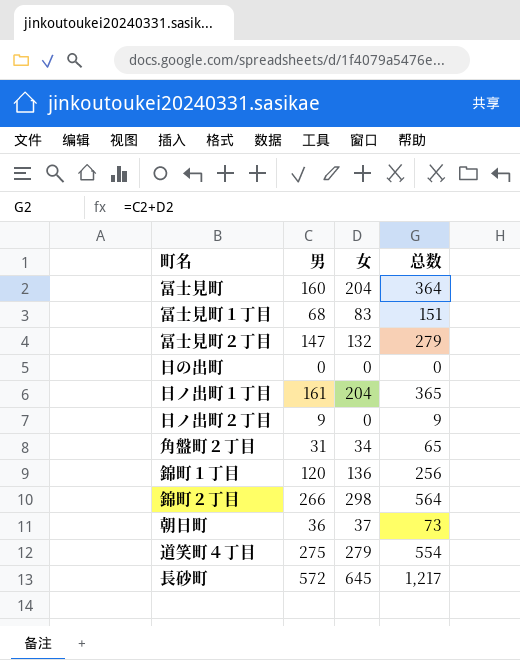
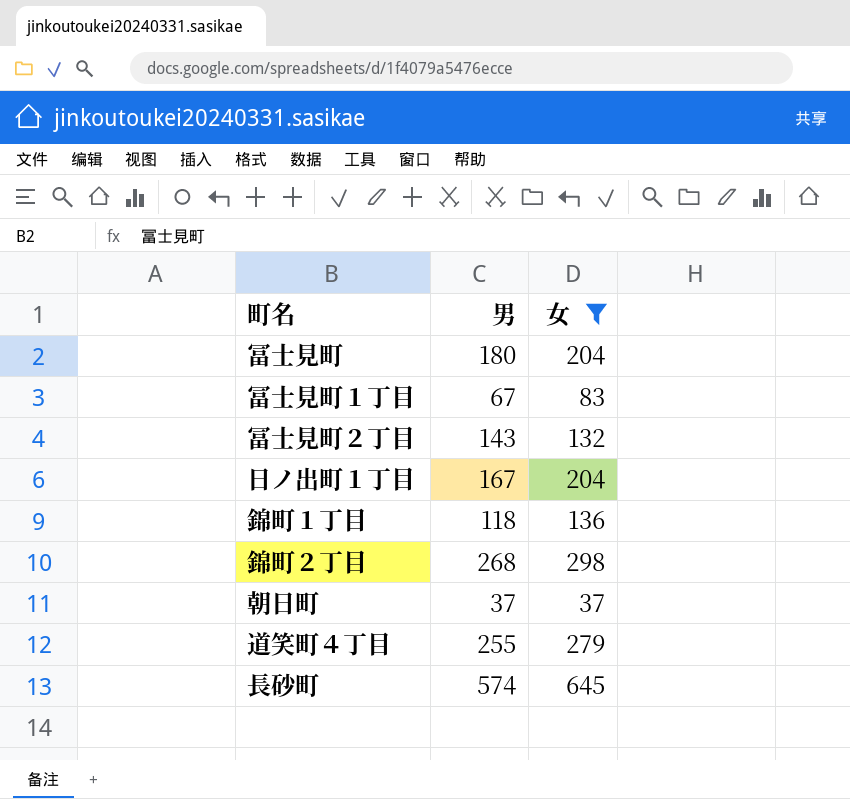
filter: none -> 女 >= 37
column 总数 | formula: [男] + [女] -> none
冨士見町 | 男: 160 -> 180
冨士見町１丁目 | 男: 68 -> 67
冨士見町２丁目 | 男: 147 -> 143
日ノ出町１丁目 | 男: 161 -> 167
錦町１丁目 | 男: 120 -> 118
錦町２丁目 | 男: 266 -> 268
朝日町 | 男: 36 -> 37
道笑町４丁目 | 男: 275 -> 255
長砂町 | 男: 572 -> 574

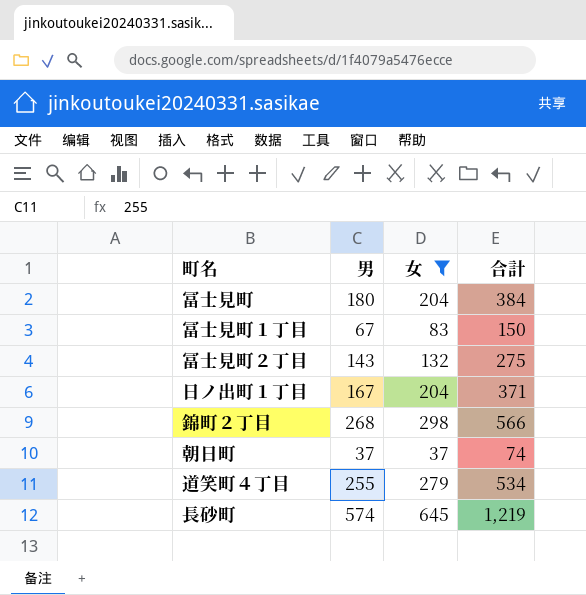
column 合計 | formula: none -> [男] + [女]
row 錦町１丁目: 118 | 136 -> none

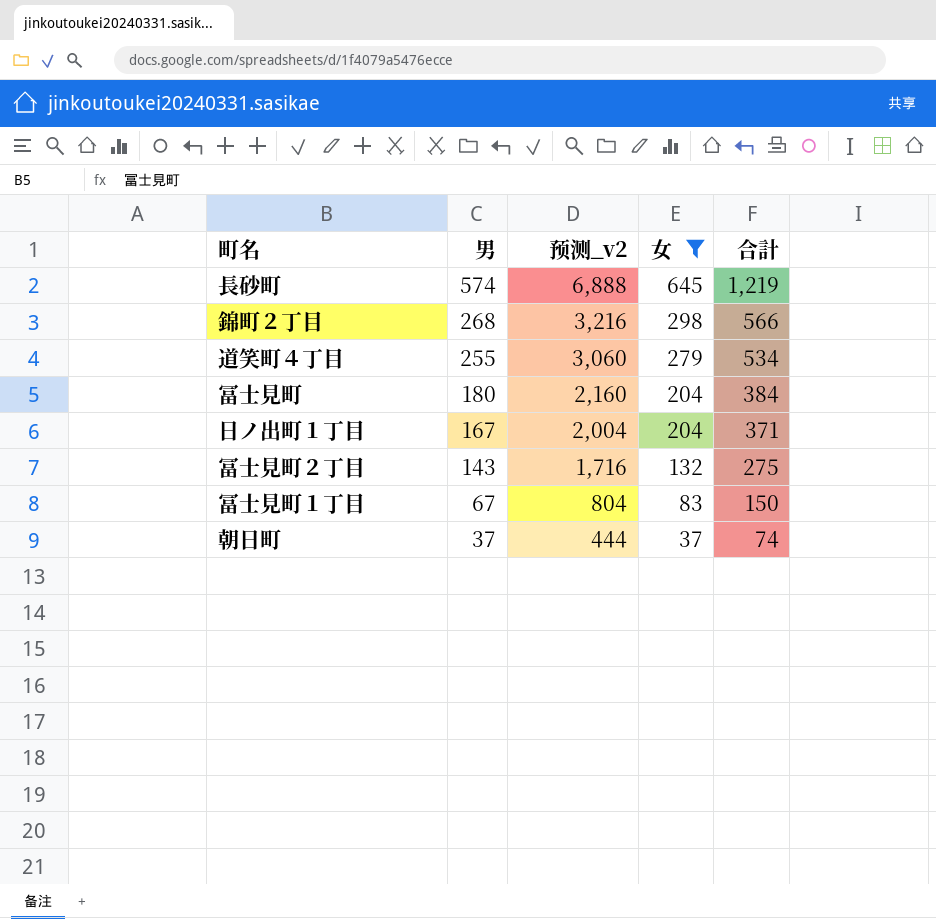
row order: none -> 男 descending
column 预测_v2 | formula: none -> [男] * 12

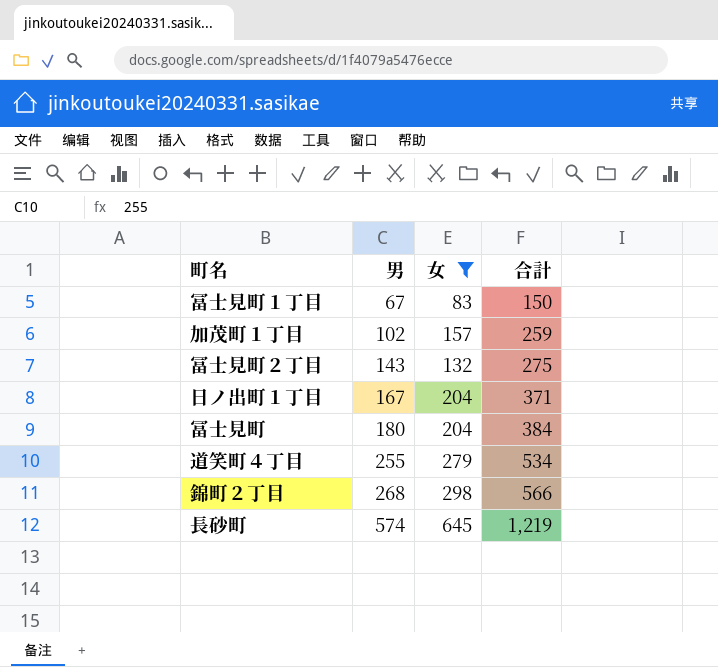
row order: 男 descending -> 男 ascending
column 预测_v2 | formula: [男] * 12 -> none
row 朝日町: 37 | 444 | 37 | 74 -> none
row 加茂町１丁目: none -> 102 | 157 | 259

